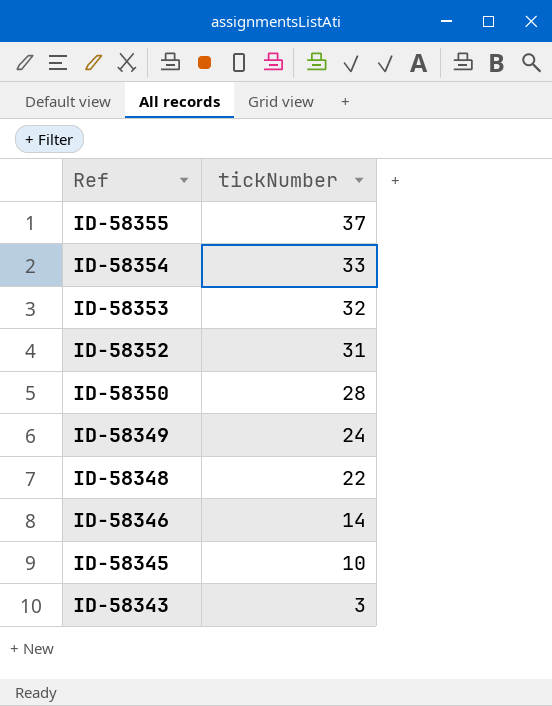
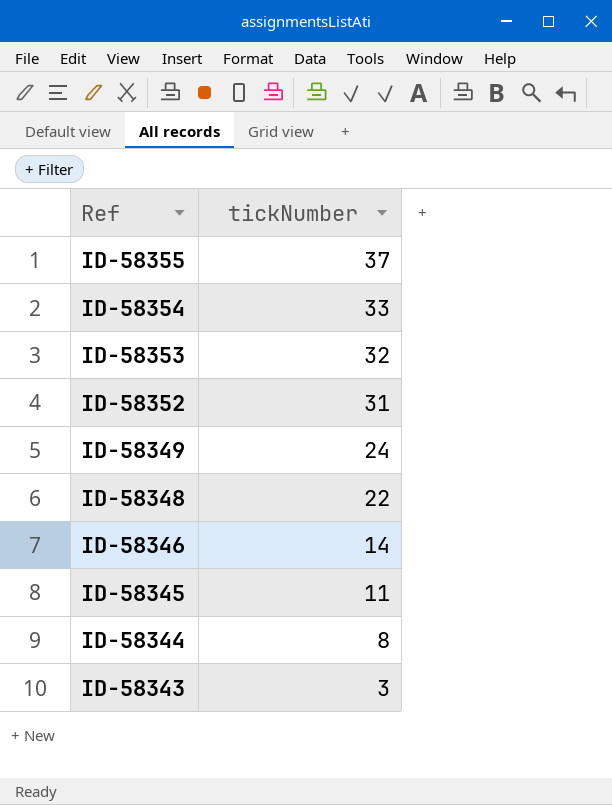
row ID-58350: 28 -> none
ID-58345 | tickNumber: 10 -> 11
row ID-58344: none -> 8

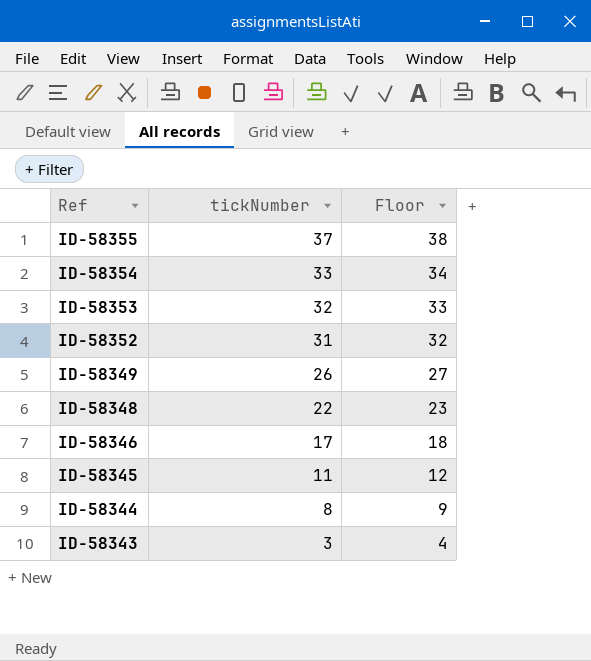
column Floor | formula: none -> [tickNumber] + 1
ID-58349 | tickNumber: 24 -> 26
ID-58346 | tickNumber: 14 -> 17

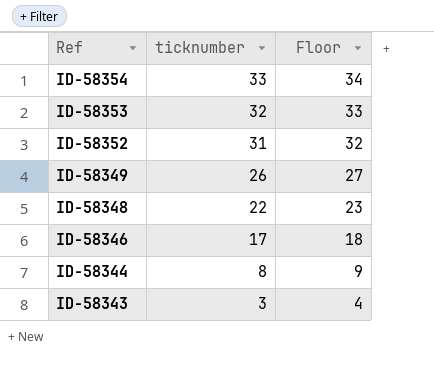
column name: tickNumber -> ticknumber
row ID-58355: 37 | 38 -> none
row ID-58345: 11 | 12 -> none

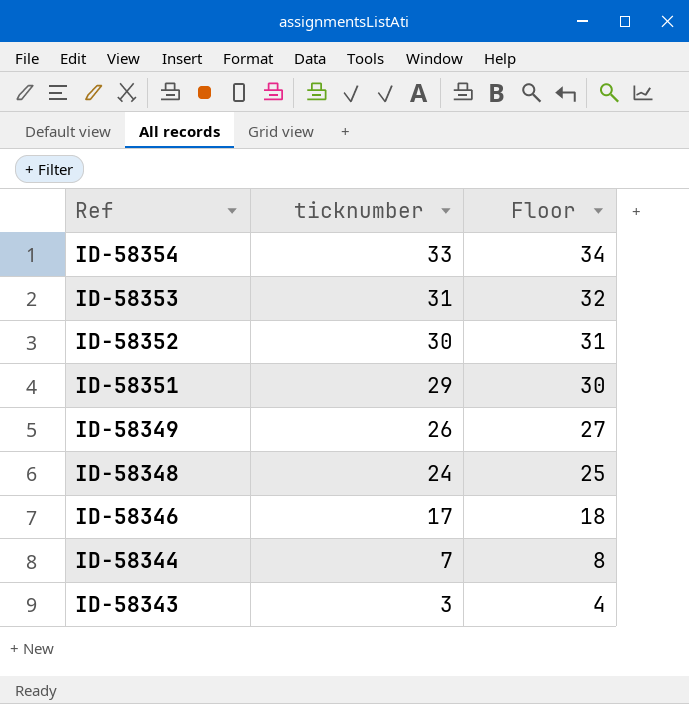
ID-58353 | ticknumber: 32 -> 31
ID-58353 | Floor: 33 -> 32
ID-58352 | ticknumber: 31 -> 30
ID-58352 | Floor: 32 -> 31
row ID-58351: none -> 29 | 30
ID-58348 | ticknumber: 22 -> 24
ID-58348 | Floor: 23 -> 25
ID-58344 | ticknumber: 8 -> 7
ID-58344 | Floor: 9 -> 8

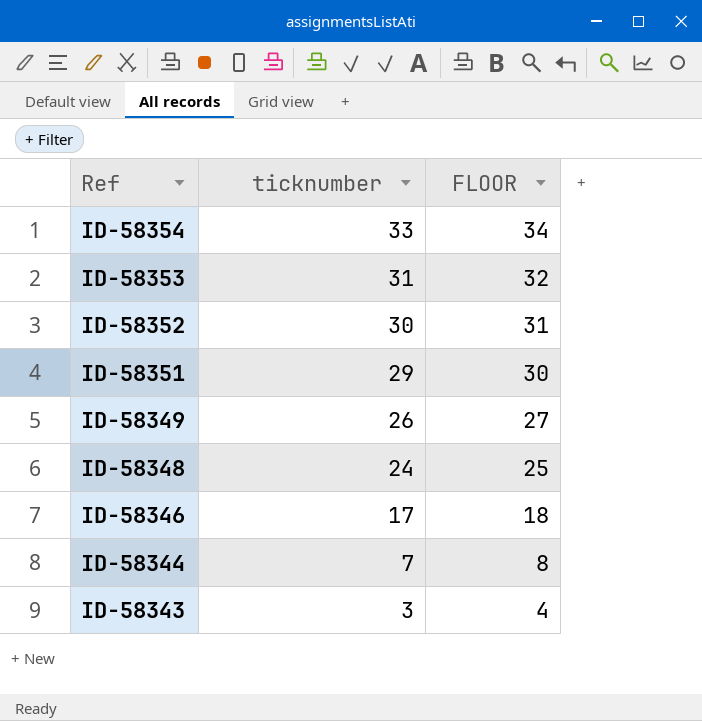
column name: Floor -> FLOOR

